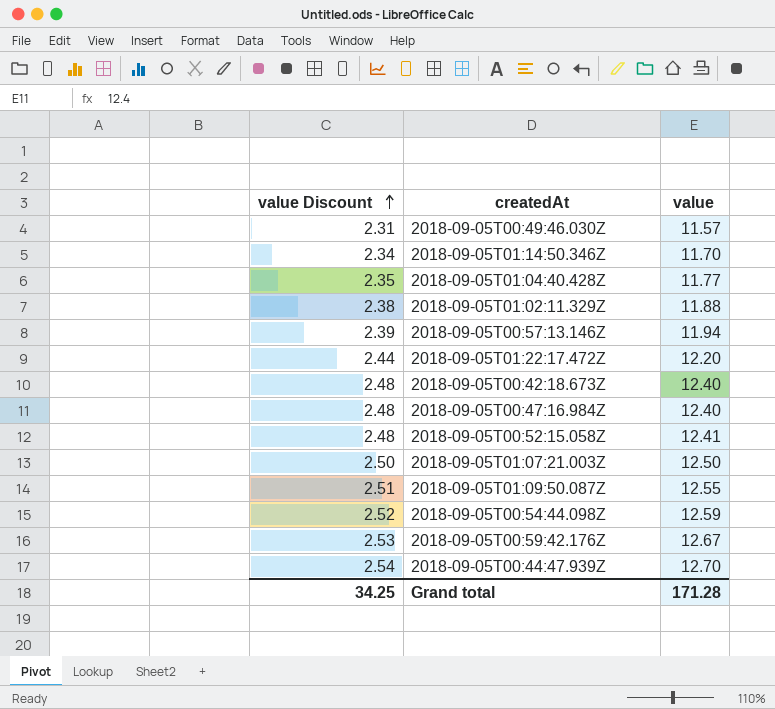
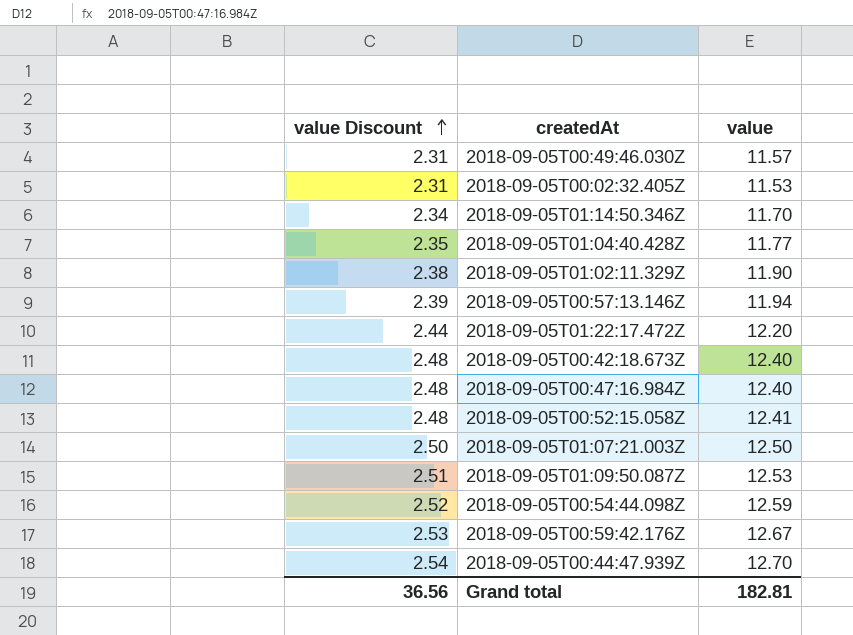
row 2018-09-05T00:02:32.405Z: none -> 2.31 | 11.53
2018-09-05T01:02:11.329Z | value: 11.88 -> 11.90
2018-09-05T01:09:50.087Z | value: 12.55 -> 12.53
Grand total | value Discount: 34.25 -> 36.56
Grand total | value: 171.28 -> 182.81

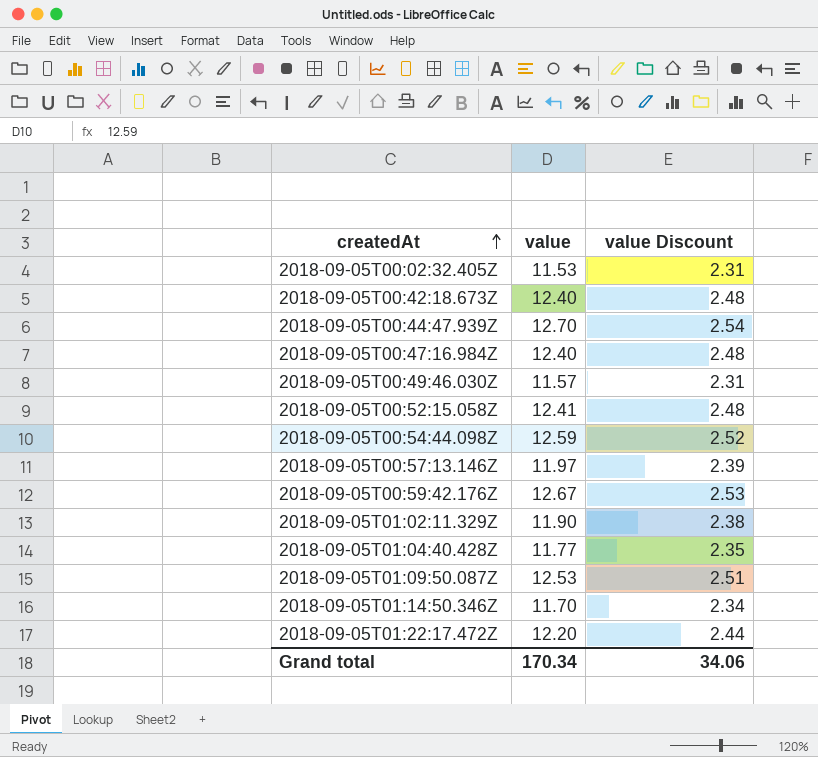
row order: value Discount ascending -> createdAt ascending
column value Discount | position: 1 -> 3
row 2018-09-05T01:07:21.003Z: 2.50 | 12.50 -> none
2018-09-05T00:57:13.146Z | value: 11.94 -> 11.97
Grand total | value: 182.81 -> 170.34
Grand total | value Discount: 36.56 -> 34.06

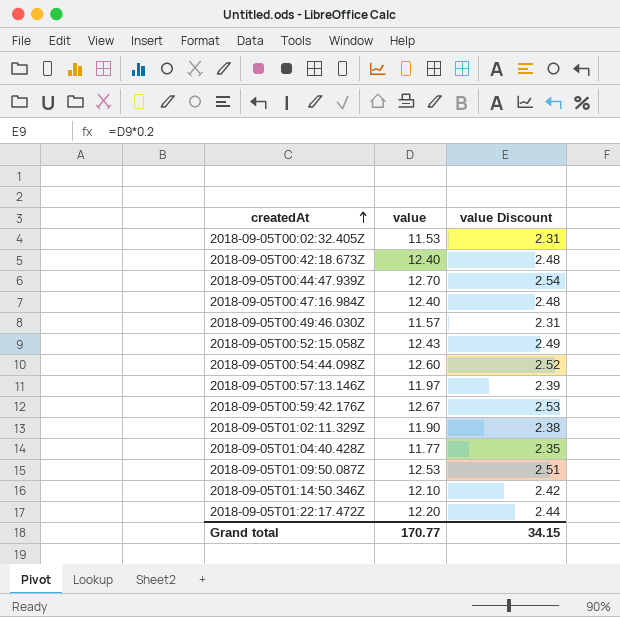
2018-09-05T00:52:15.058Z | value: 12.41 -> 12.43
2018-09-05T00:52:15.058Z | value Discount: 2.48 -> 2.49
2018-09-05T00:54:44.098Z | value: 12.59 -> 12.60
2018-09-05T01:14:50.346Z | value: 11.70 -> 12.10
2018-09-05T01:14:50.346Z | value Discount: 2.34 -> 2.42
Grand total | value: 170.34 -> 170.77
Grand total | value Discount: 34.06 -> 34.15

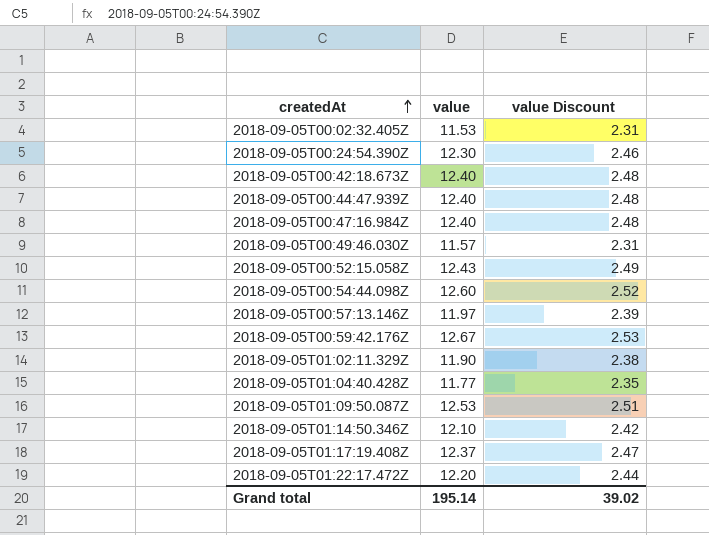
row 2018-09-05T00:24:54.390Z: none -> 12.30 | 2.46
2018-09-05T00:44:47.939Z | value: 12.70 -> 12.40
2018-09-05T00:44:47.939Z | value Discount: 2.54 -> 2.48
row 2018-09-05T01:17:19.408Z: none -> 12.37 | 2.47
Grand total | value: 170.77 -> 195.14
Grand total | value Discount: 34.15 -> 39.02

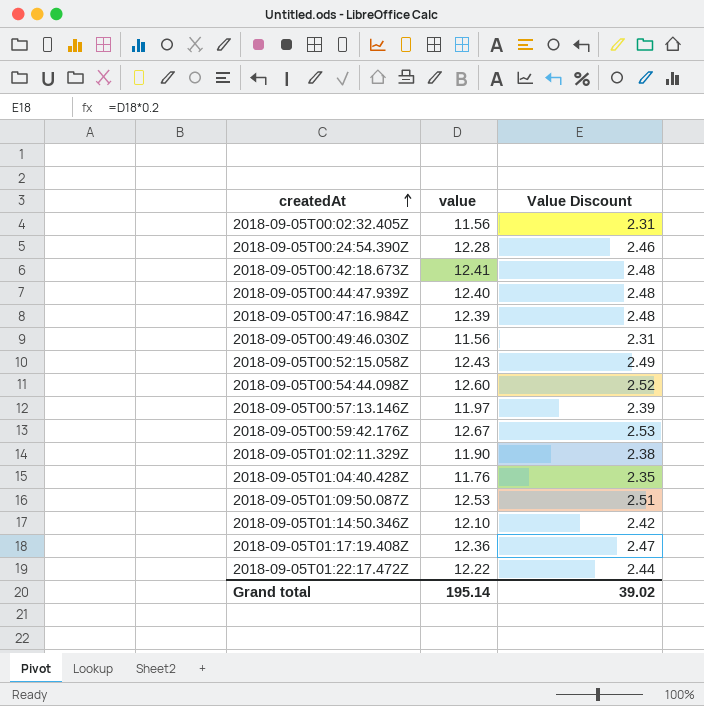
column name: value Discount -> Value Discount
2018-09-05T00:02:32.405Z | value: 11.53 -> 11.56
2018-09-05T00:24:54.390Z | value: 12.30 -> 12.28
2018-09-05T00:42:18.673Z | value: 12.40 -> 12.41
2018-09-05T00:47:16.984Z | value: 12.40 -> 12.39
2018-09-05T00:49:46.030Z | value: 11.57 -> 11.56
2018-09-05T01:04:40.428Z | value: 11.77 -> 11.76
2018-09-05T01:17:19.408Z | value: 12.37 -> 12.36
2018-09-05T01:22:17.472Z | value: 12.20 -> 12.22

